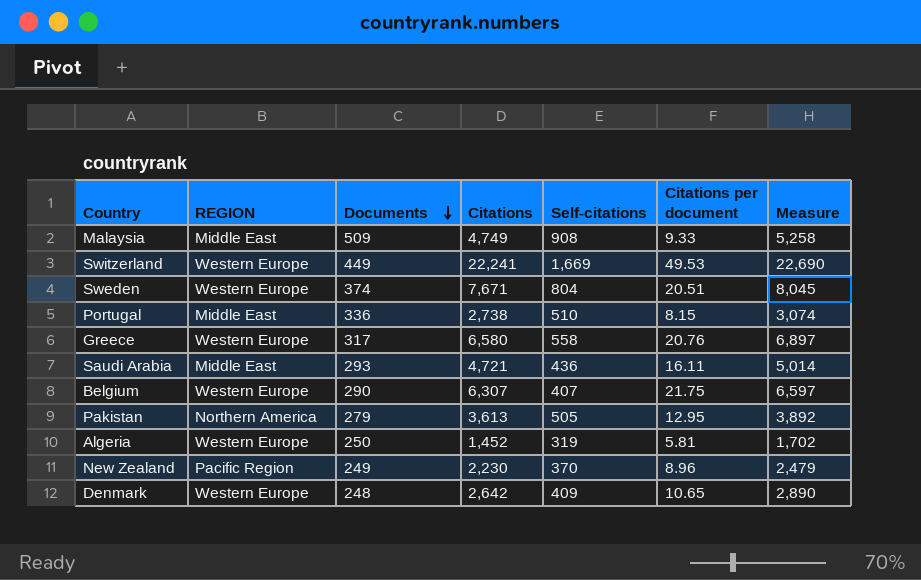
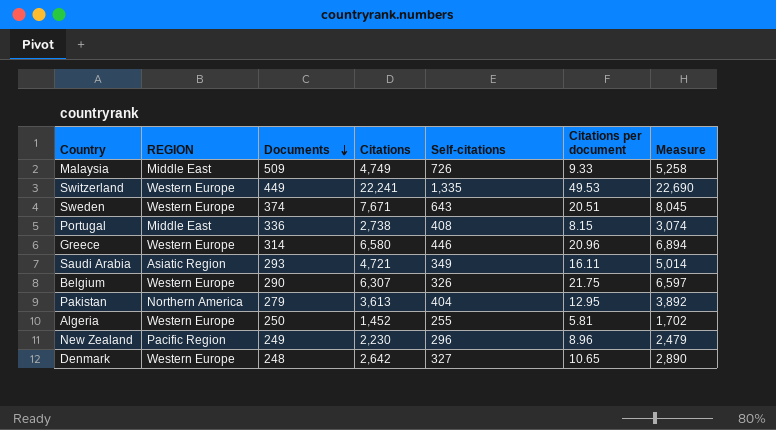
Malaysia | Self-citations: 908 -> 726
Switzerland | Self-citations: 1,669 -> 1,335
Sweden | Self-citations: 804 -> 643
Portugal | Self-citations: 510 -> 408
Greece | Documents: 317 -> 314
Greece | Self-citations: 558 -> 446
Greece | Citations per document: 20.76 -> 20.96
Greece | Measure: 6,897 -> 6,894
Saudi Arabia | REGION: Middle East -> Asiatic Region
Saudi Arabia | Self-citations: 436 -> 349
Belgium | Self-citations: 407 -> 326
Pakistan | Self-citations: 505 -> 404
Algeria | Self-citations: 319 -> 255
New Zealand | Self-citations: 370 -> 296
Denmark | Self-citations: 409 -> 327

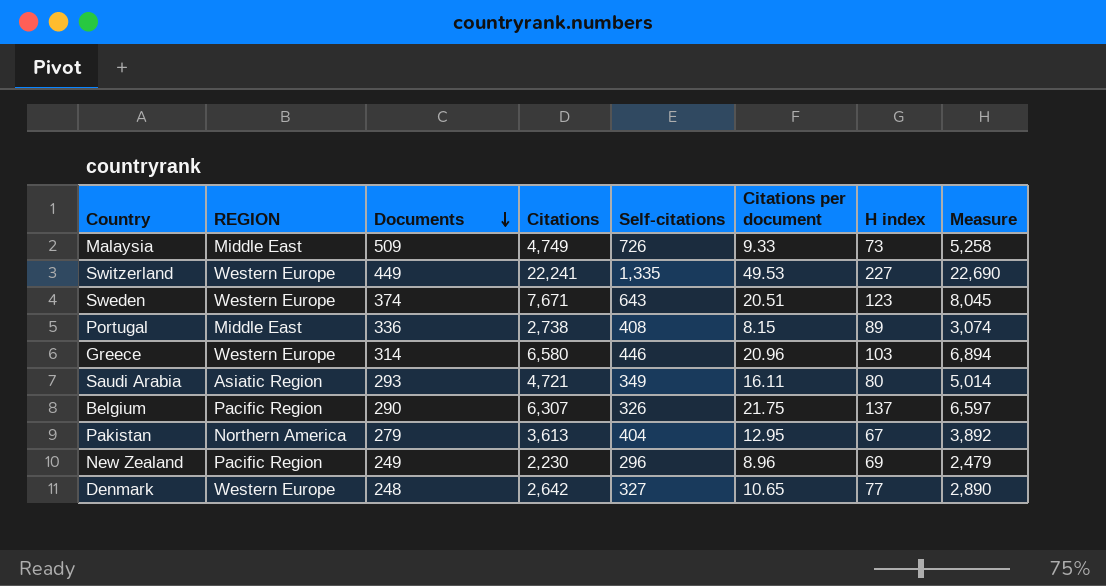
column H index | position: none -> 7
row Algeria: Western Europe | 250 | 1,452 | 255 | 5.81 | 1,702 -> none
Belgium | REGION: Western Europe -> Pacific Region

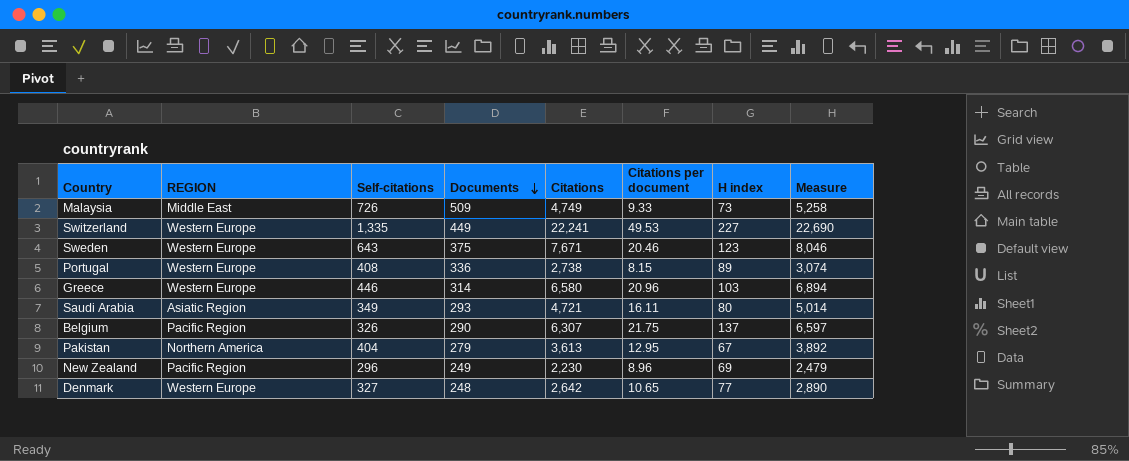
column Self-citations | position: 5 -> 3
Sweden | Documents: 374 -> 375
Sweden | Citations per document: 20.51 -> 20.46
Sweden | Measure: 8,045 -> 8,046
Portugal | REGION: Middle East -> Western Europe

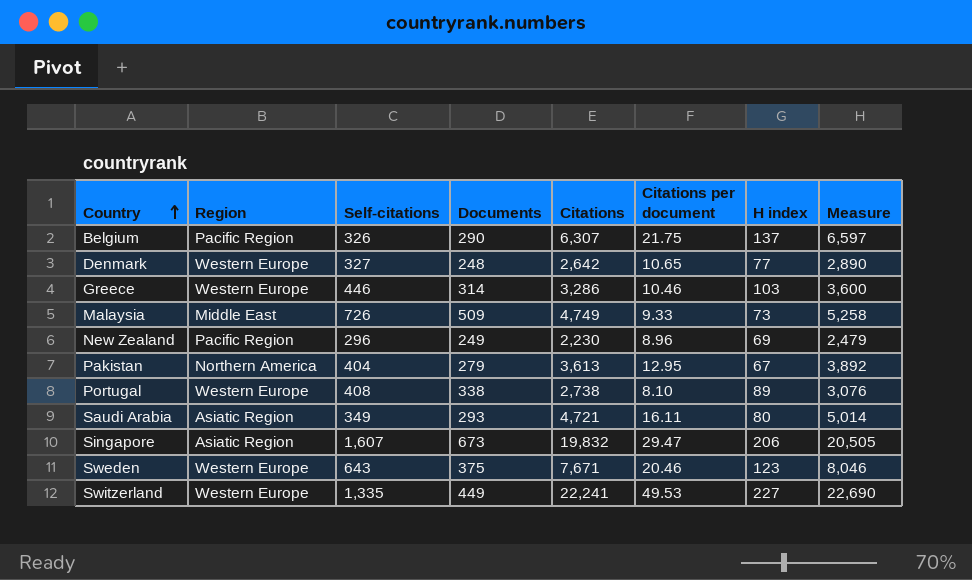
row order: Documents descending -> Country ascending
column name: REGION -> Region
Greece | Citations: 6,580 -> 3,286
Greece | Citations per document: 20.96 -> 10.46
Greece | Measure: 6,894 -> 3,600
Portugal | Documents: 336 -> 338
Portugal | Citations per document: 8.15 -> 8.10
Portugal | Measure: 3,074 -> 3,076
row Singapore: none -> Asiatic Region | 1,607 | 673 | 19,832 | 29.47 | 206 | 20,505

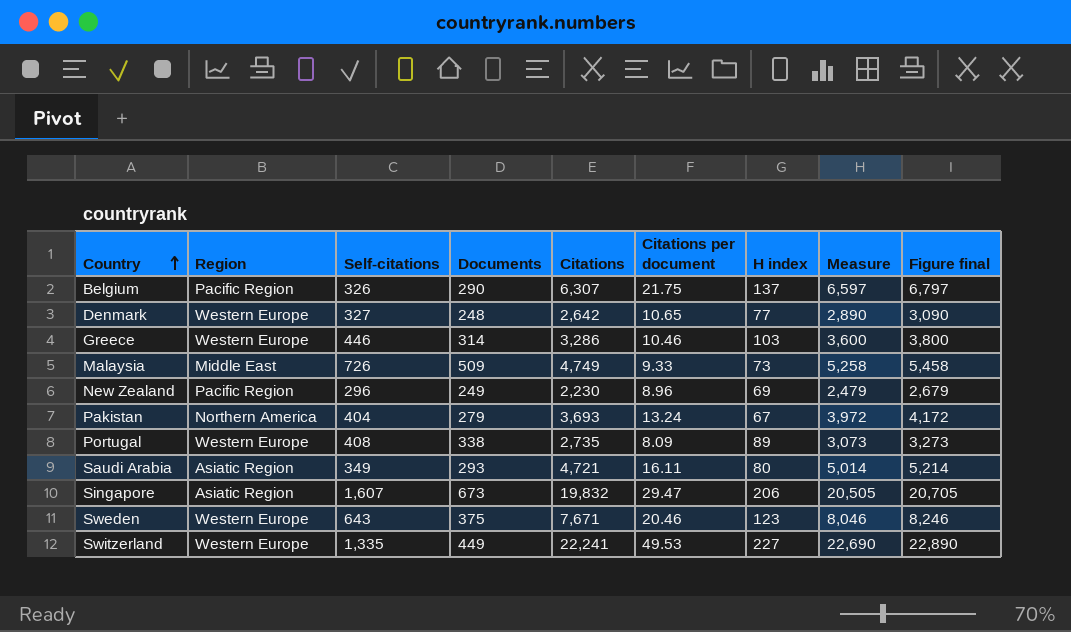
column Figure final | formula: none -> [Measure] + 200
Pakistan | Citations: 3,613 -> 3,693
Pakistan | Citations per document: 12.95 -> 13.24
Pakistan | Measure: 3,892 -> 3,972
Portugal | Citations: 2,738 -> 2,735
Portugal | Citations per document: 8.10 -> 8.09
Portugal | Measure: 3,076 -> 3,073

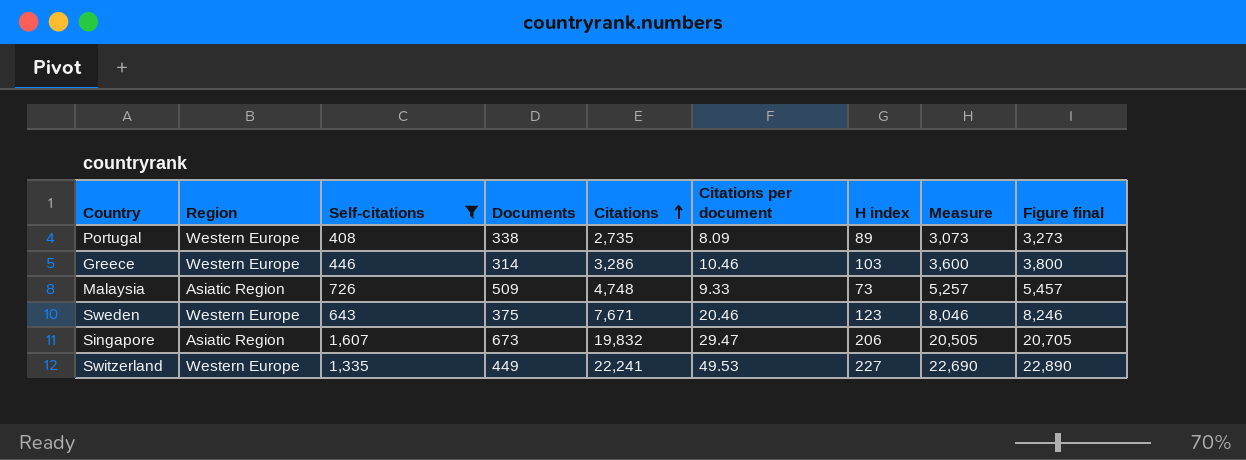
filter: none -> Self-citations >= 408
row order: Country ascending -> Citations ascending
Malaysia | Region: Middle East -> Asiatic Region
Malaysia | Citations: 4,749 -> 4,748
Malaysia | Measure: 5,258 -> 5,257
Malaysia | Figure final: 5,458 -> 5,457

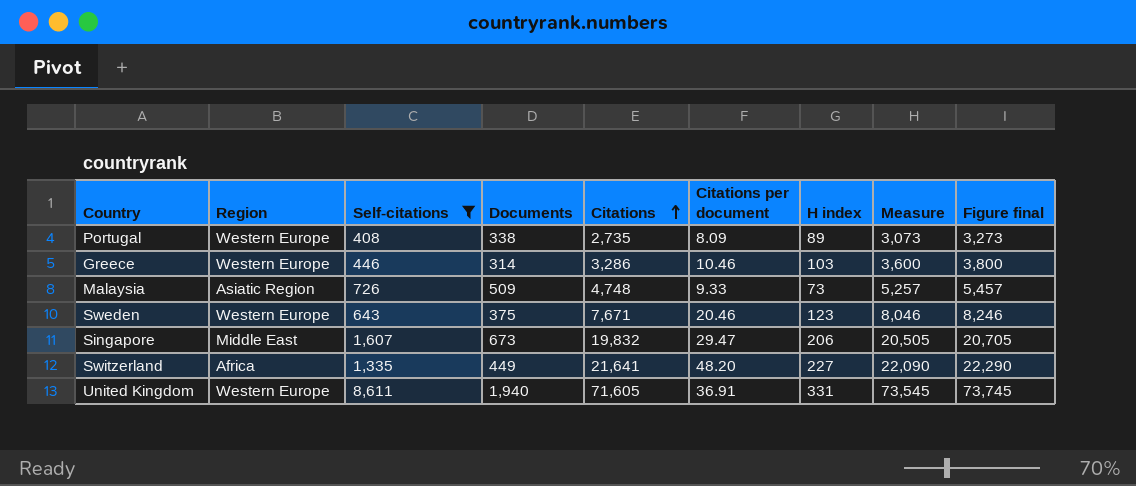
Singapore | Region: Asiatic Region -> Middle East
Switzerland | Region: Western Europe -> Africa
Switzerland | Citations: 22,241 -> 21,641
Switzerland | Citations per document: 49.53 -> 48.20
Switzerland | Measure: 22,690 -> 22,090
Switzerland | Figure final: 22,890 -> 22,290
row United Kingdom: none -> Western Europe | 8,611 | 1,940 | 71,605 | 36.91 | 331 | 73,545 | 73,745

